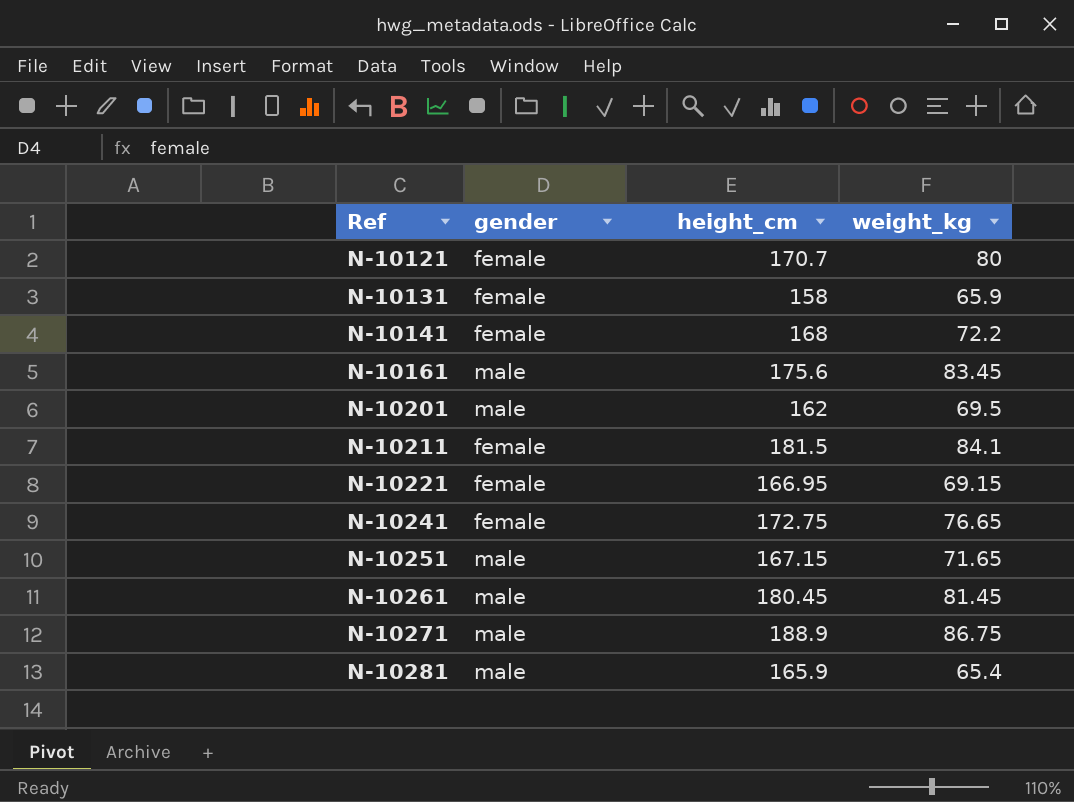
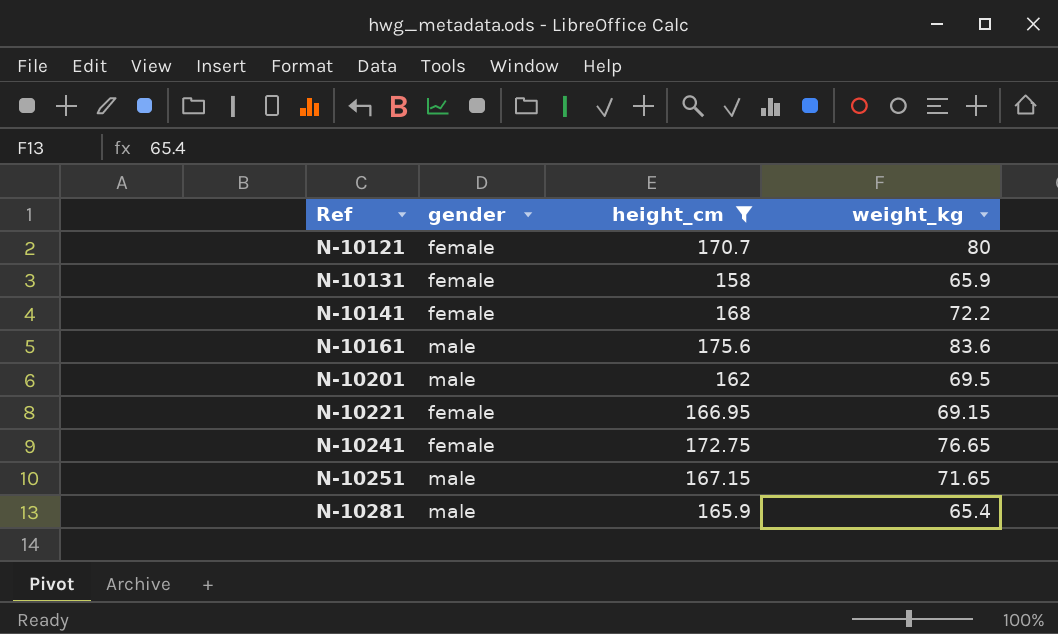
filter: none -> height_cm <= 175.6
N-10161 | weight_kg: 83.45 -> 83.6

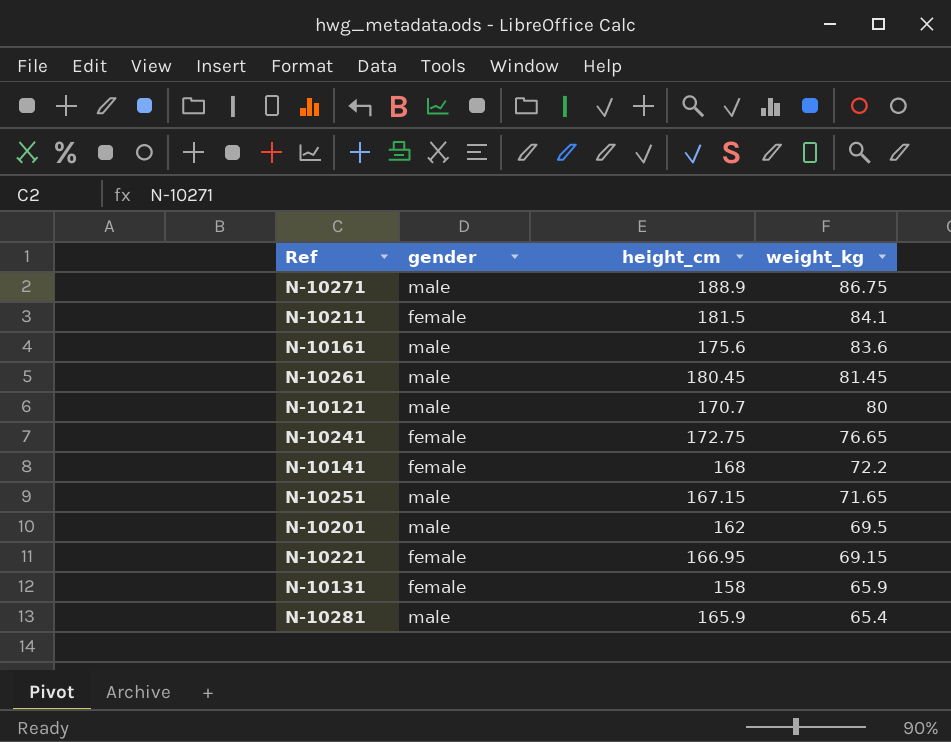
filter: height_cm <= 175.6 -> none
row order: Ref ascending -> weight_kg descending
N-10121 | gender: female -> male

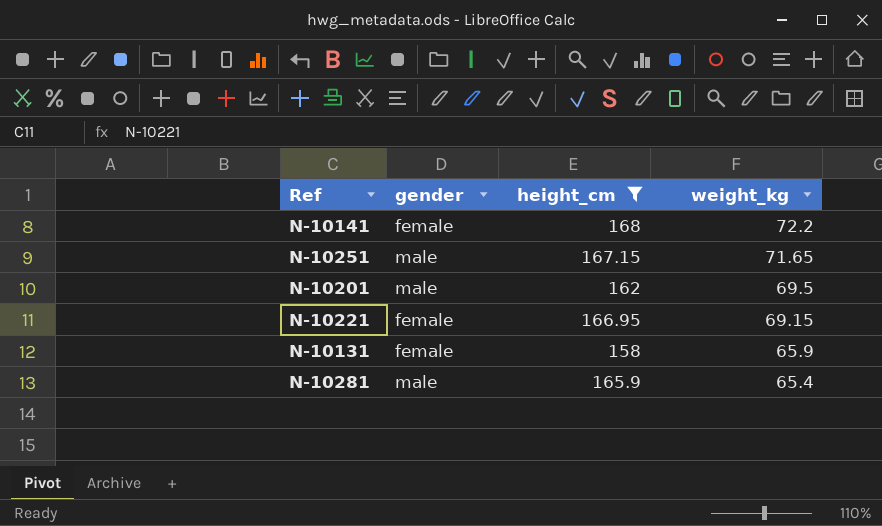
filter: none -> height_cm <= 168

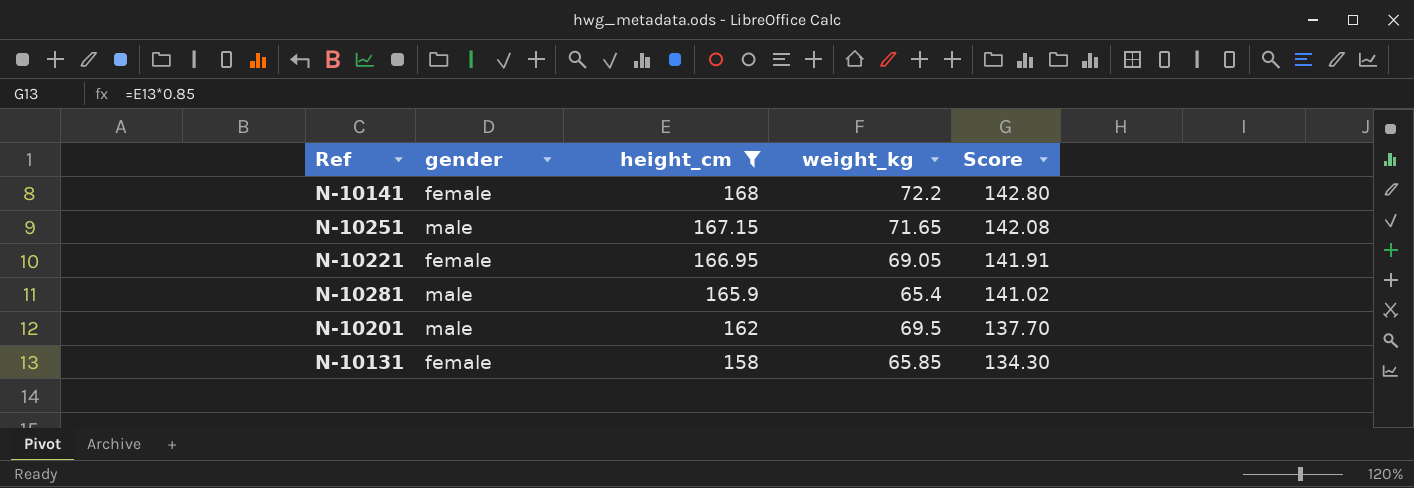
row order: weight_kg descending -> height_cm descending
column Score | formula: none -> [height_cm] * 0.85
N-10221 | weight_kg: 69.15 -> 69.05
N-10131 | weight_kg: 65.9 -> 65.85

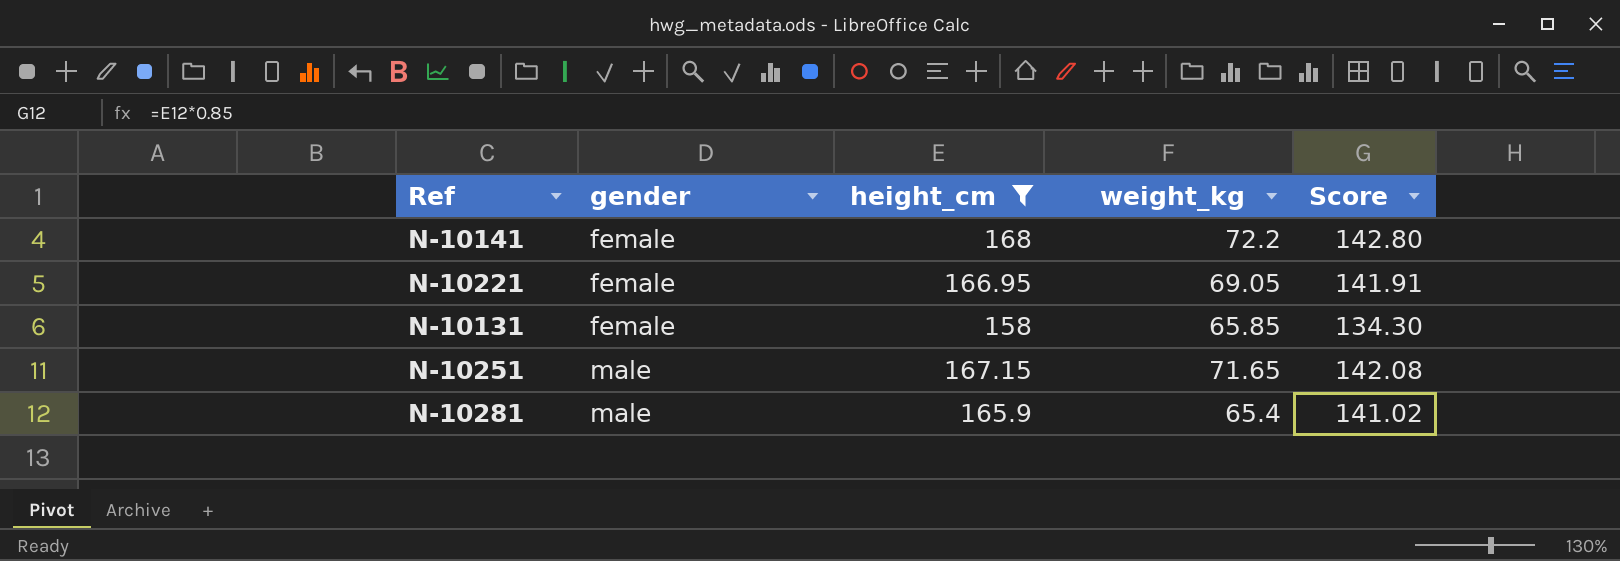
row order: height_cm descending -> gender ascending
row N-10201: male | 162 | 69.5 | 137.70 -> none

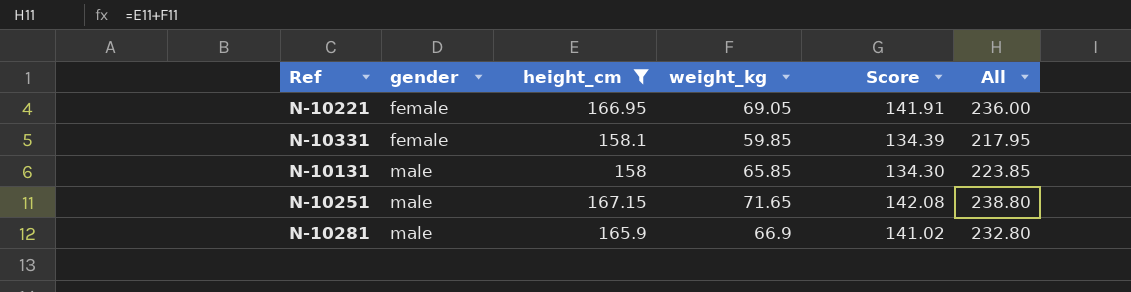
column All | formula: none -> [height_cm] + [weight_kg]
row N-10141: female | 168 | 72.2 | 142.80 -> none
row N-10331: none -> female | 158.1 | 59.85 | 134.39 | 217.95
N-10131 | gender: female -> male
N-10281 | weight_kg: 65.4 -> 66.9

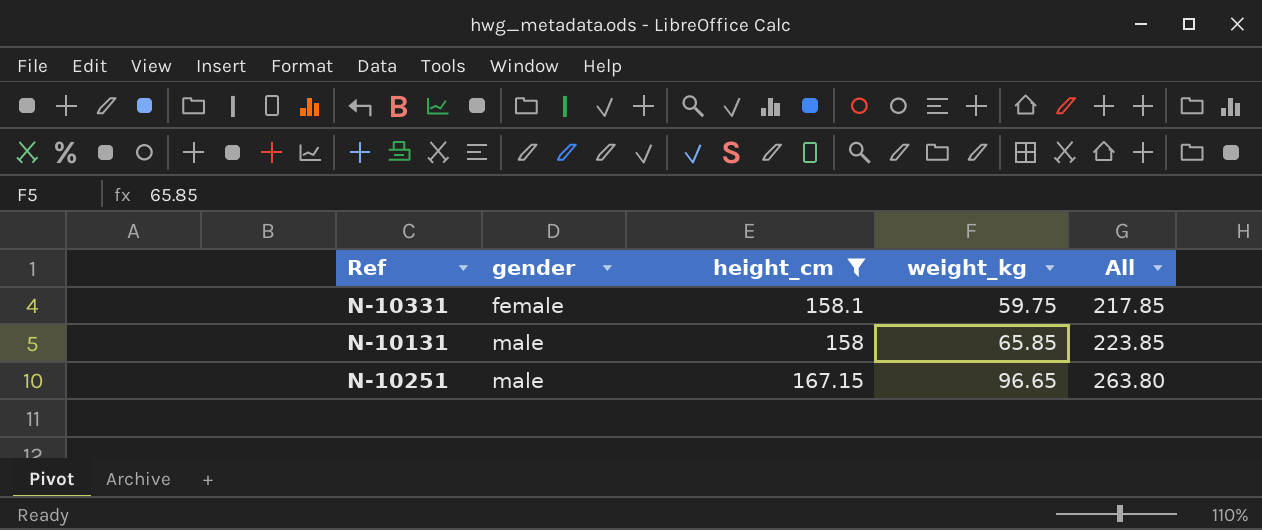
column Score | formula: [height_cm] * 0.85 -> none
row N-10221: female | 166.95 | 69.05 | 141.91 | 236.00 -> none
row N-10281: male | 165.9 | 66.9 | 141.02 | 232.80 -> none
N-10331 | weight_kg: 59.85 -> 59.75
N-10331 | All: 217.95 -> 217.85
N-10251 | weight_kg: 71.65 -> 96.65
N-10251 | All: 238.80 -> 263.80

